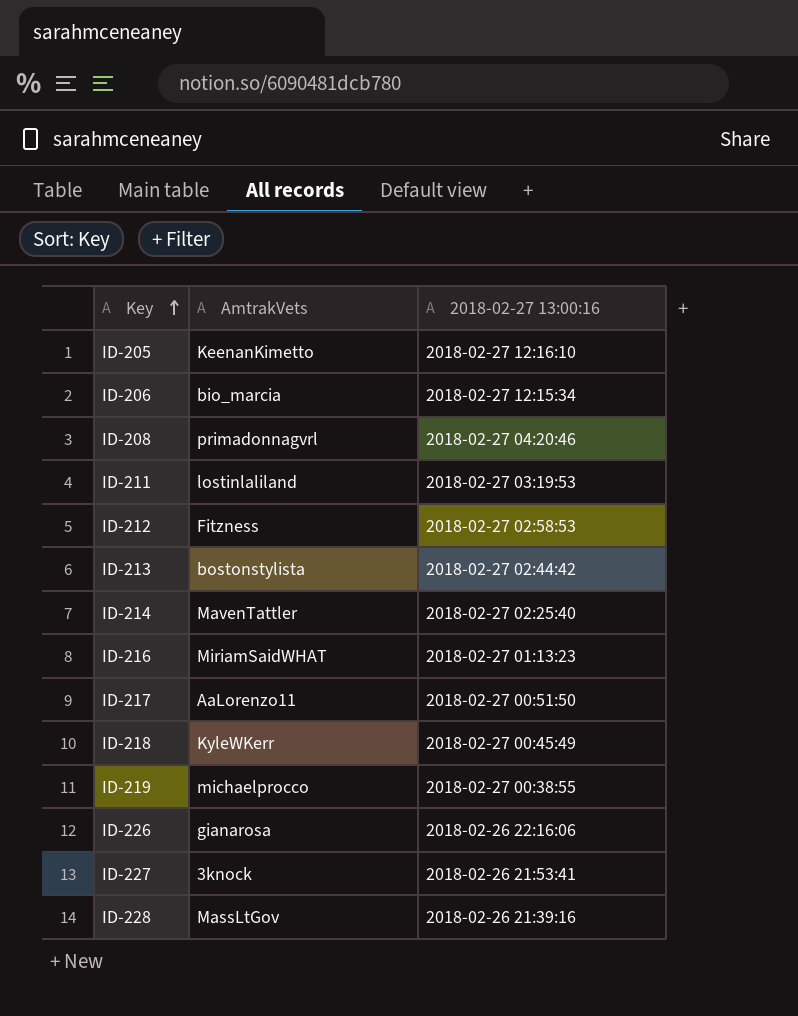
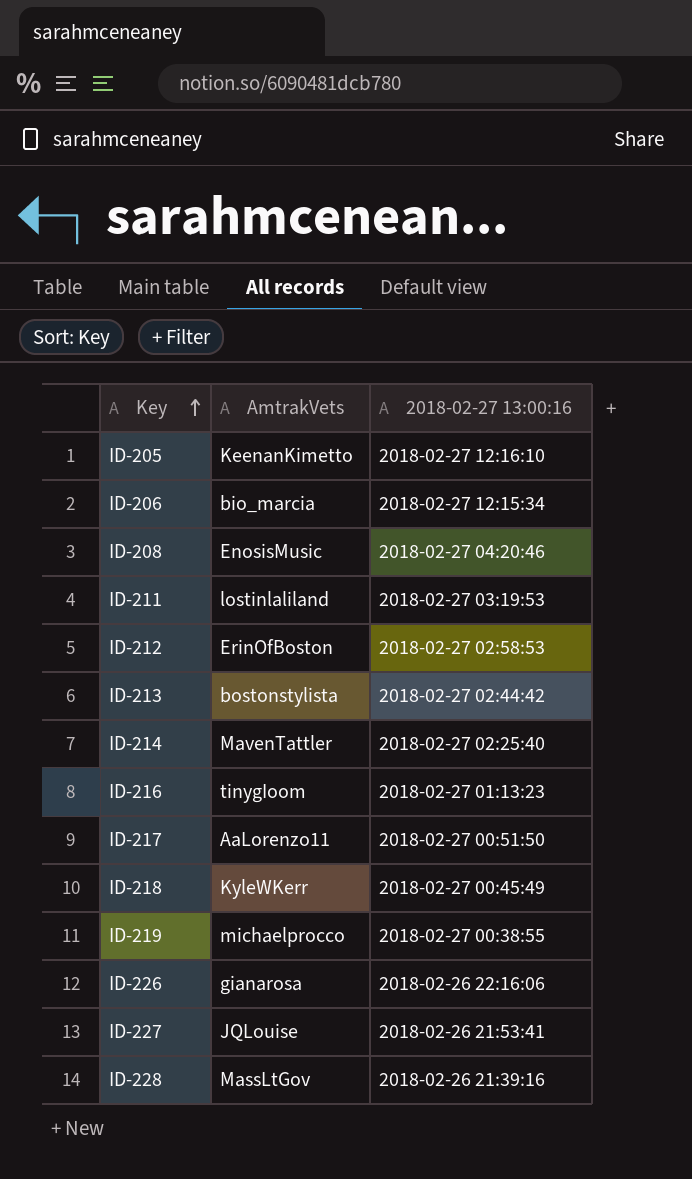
ID-208 | AmtrakVets: primadonnagvrl -> EnosisMusic
ID-212 | AmtrakVets: Fitzness -> ErinOfBoston
ID-216 | AmtrakVets: MiriamSaidWHAT -> tinygIoom
ID-227 | AmtrakVets: 3knock -> JQLouise

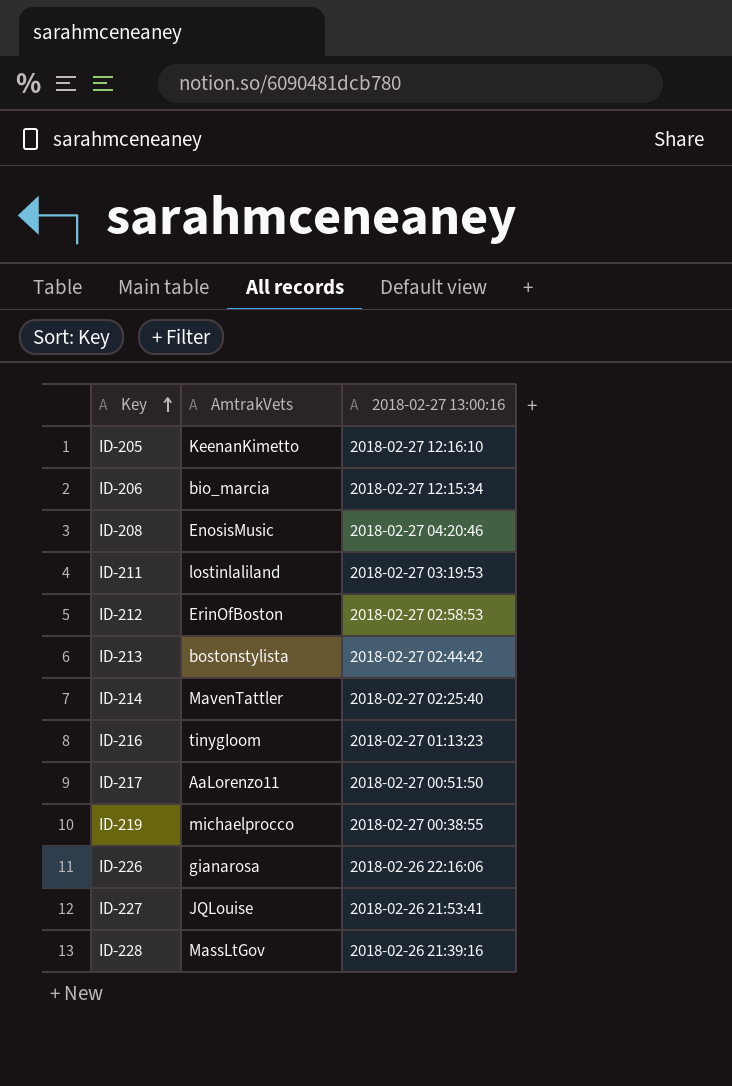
row ID-218: KyleWKerr | 2018-02-27 00:45:49 -> none

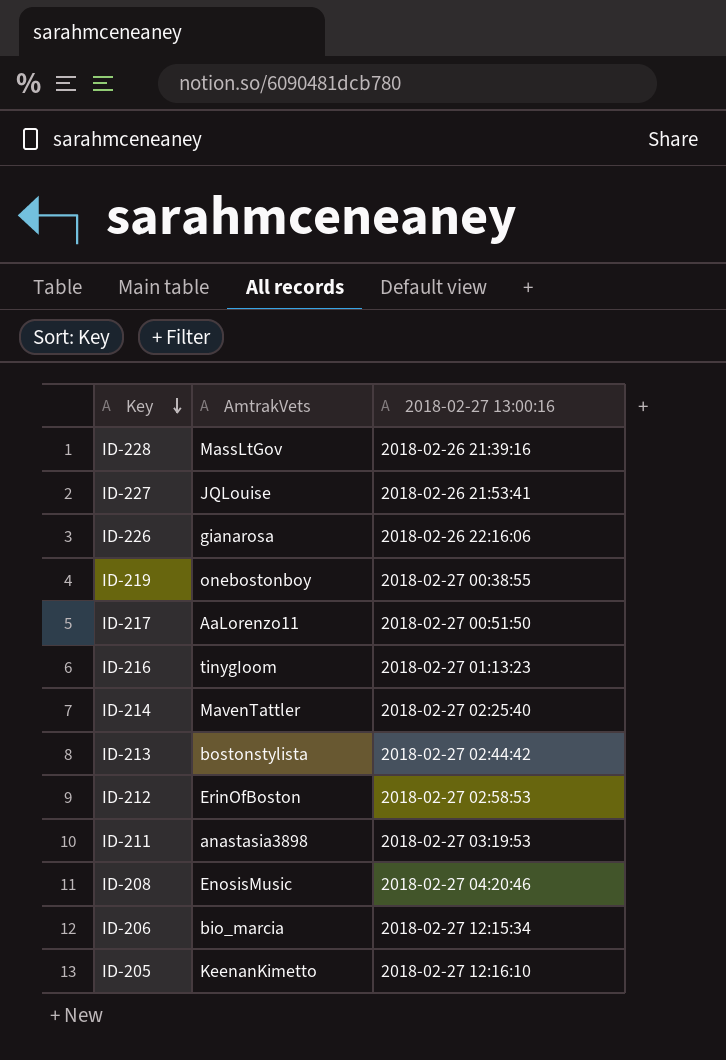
row order: Key ascending -> Key descending
ID-219 | AmtrakVets: michaelprocco -> onebostonboy
ID-211 | AmtrakVets: lostinlaliland -> anastasia3898

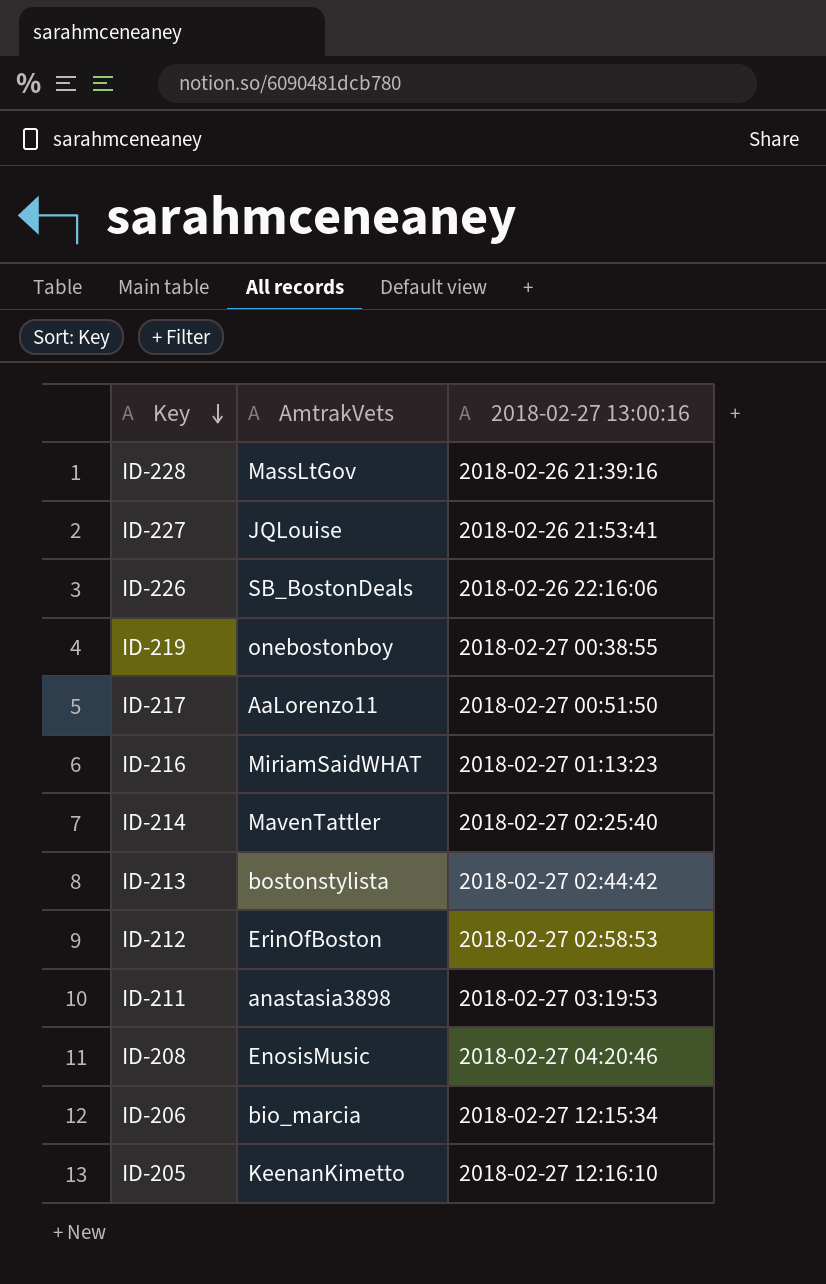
ID-226 | AmtrakVets: gianarosa -> SB_BostonDeals
ID-216 | AmtrakVets: tinygIoom -> MiriamSaidWHAT

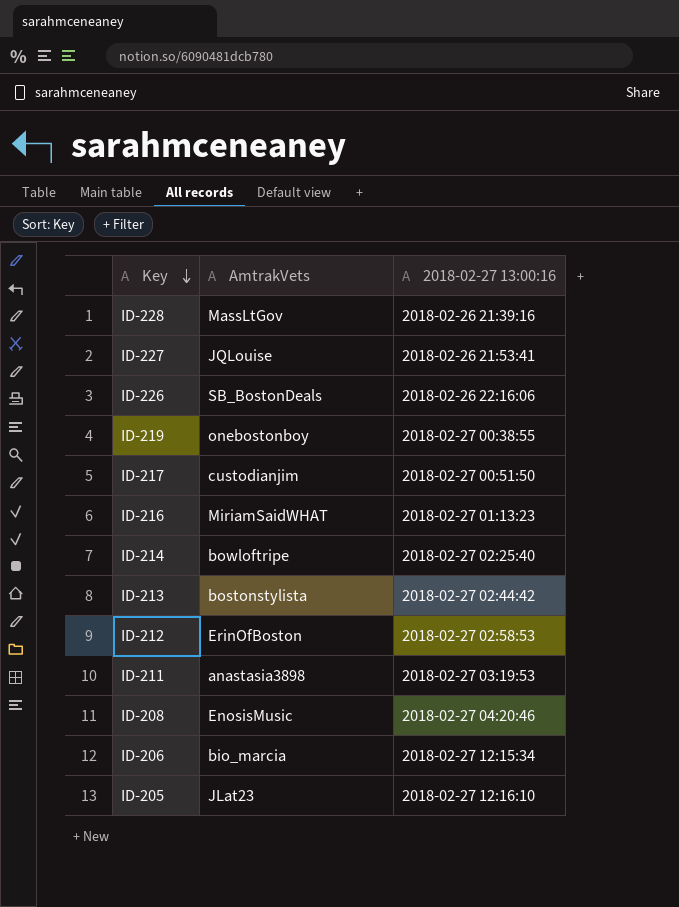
ID-217 | AmtrakVets: AaLorenzo11 -> custodianjim
ID-214 | AmtrakVets: MavenTattler -> bowloftripe
ID-205 | AmtrakVets: KeenanKimetto -> JLat23

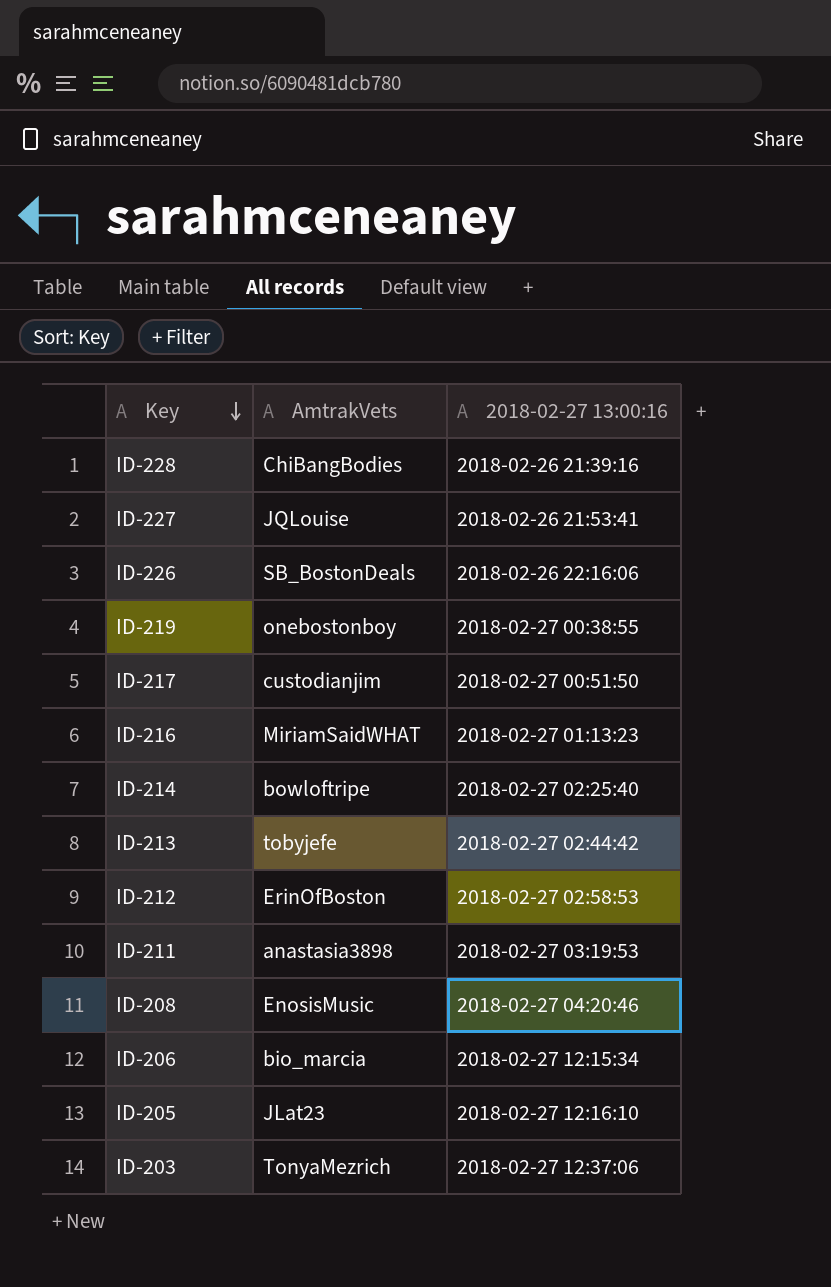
ID-228 | AmtrakVets: MassLtGov -> ChiBangBodies
ID-213 | AmtrakVets: bostonstylista -> tobyjefe
row ID-203: none -> TonyaMezrich | 2018-02-27 12:37:06

